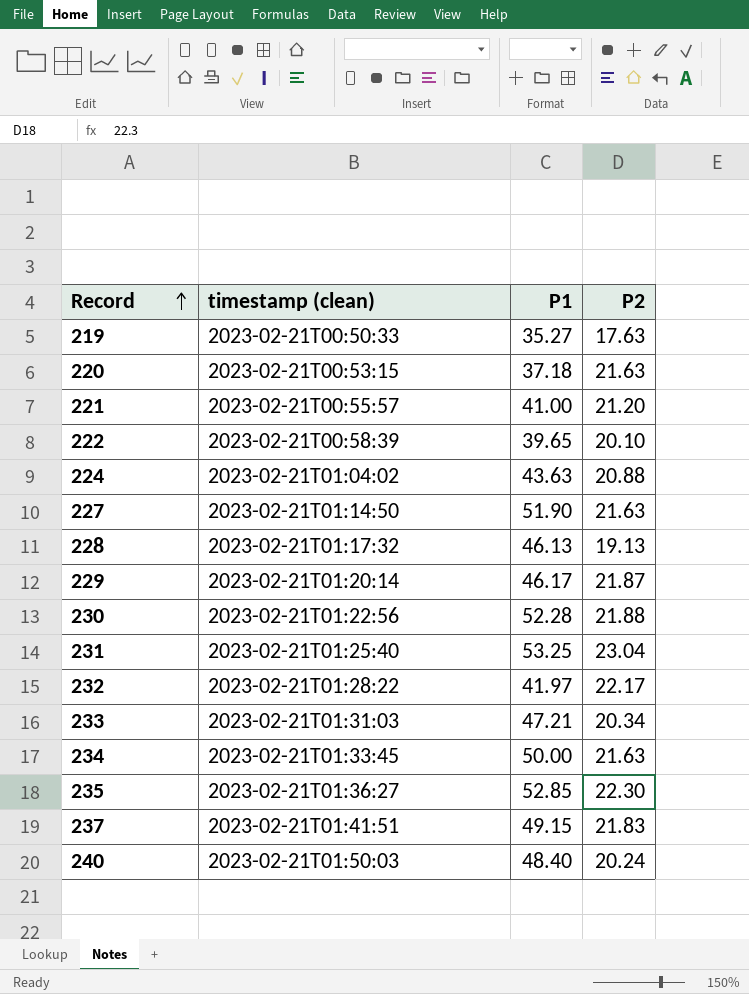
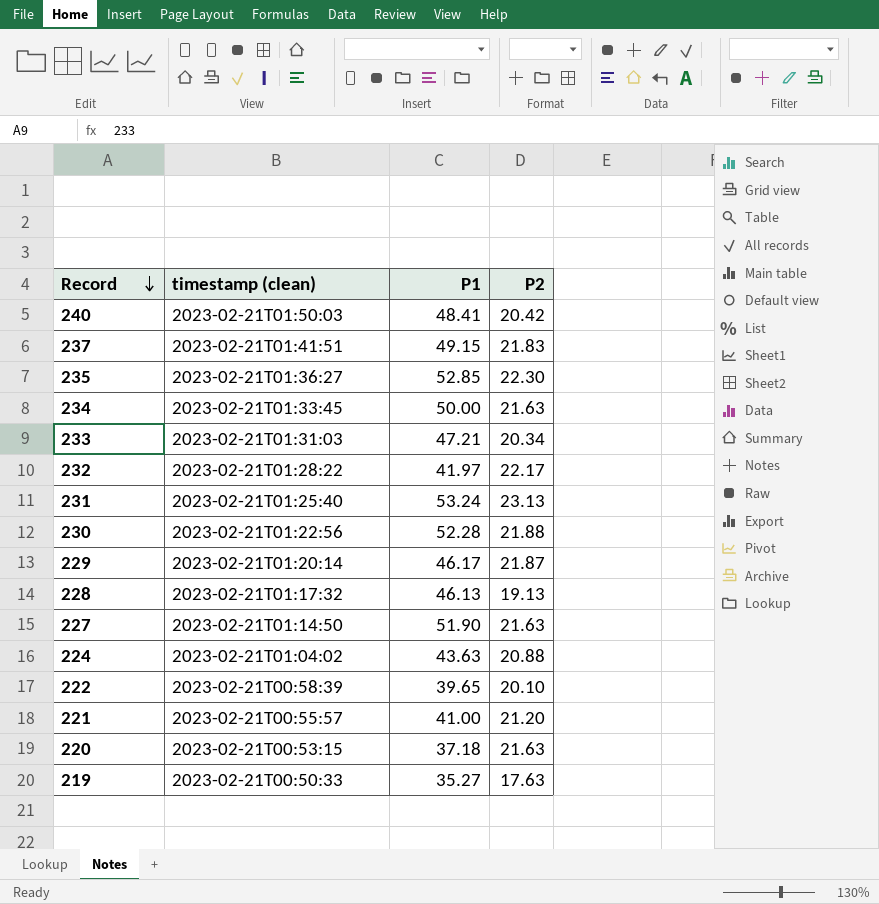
row order: Record ascending -> Record descending
240 | P1: 48.40 -> 48.41
240 | P2: 20.24 -> 20.42
231 | P1: 53.25 -> 53.24
231 | P2: 23.04 -> 23.13

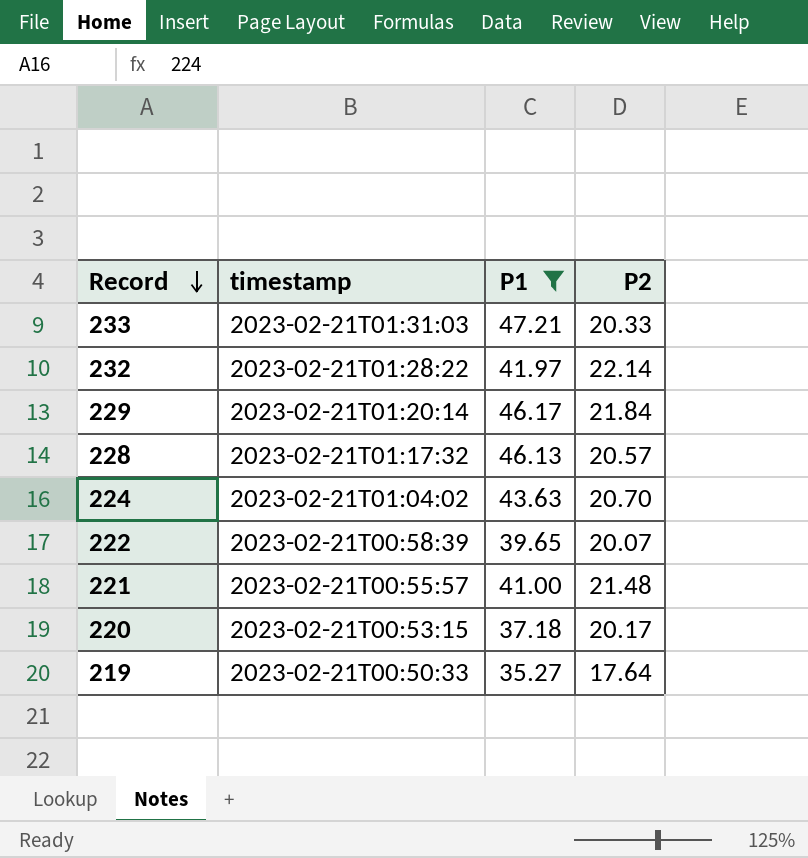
filter: none -> P1 <= 47.21
column name: timestamp (clean) -> timestamp
233 | P2: 20.34 -> 20.33
232 | P2: 22.17 -> 22.14
229 | P2: 21.87 -> 21.84
228 | P2: 19.13 -> 20.57
224 | P2: 20.88 -> 20.70
222 | P2: 20.10 -> 20.07
221 | P2: 21.20 -> 21.48
220 | P2: 21.63 -> 20.17
219 | P2: 17.63 -> 17.64

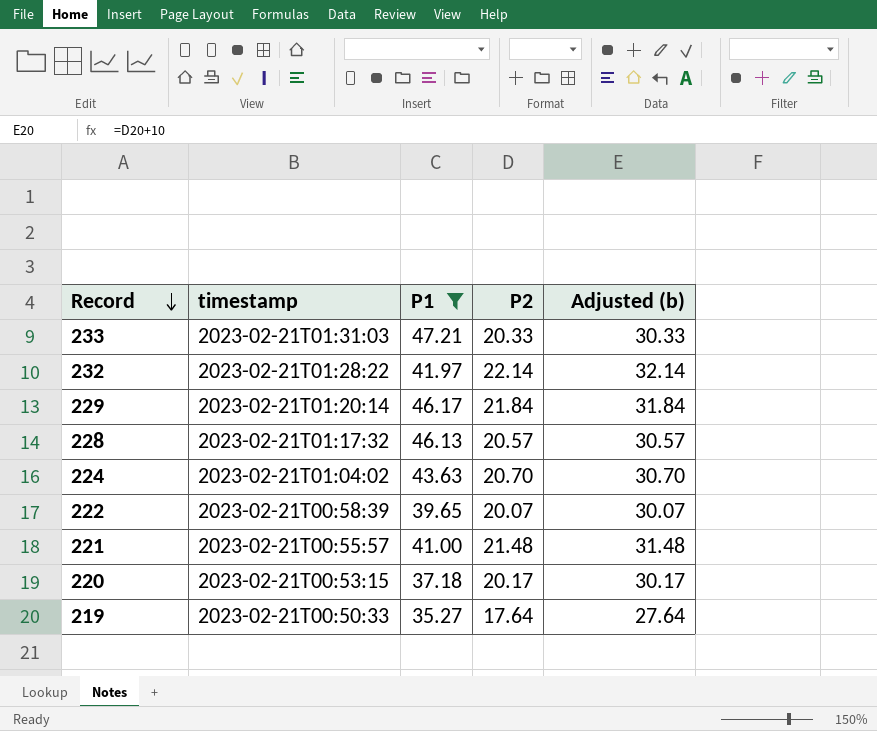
column Adjusted (b) | formula: none -> [P2] + 10

